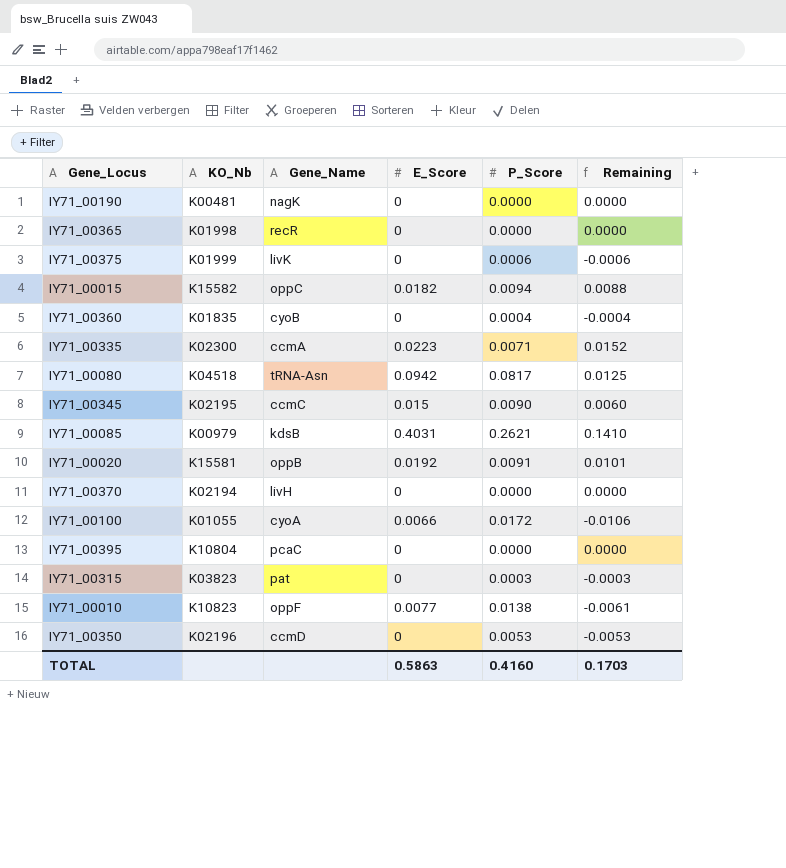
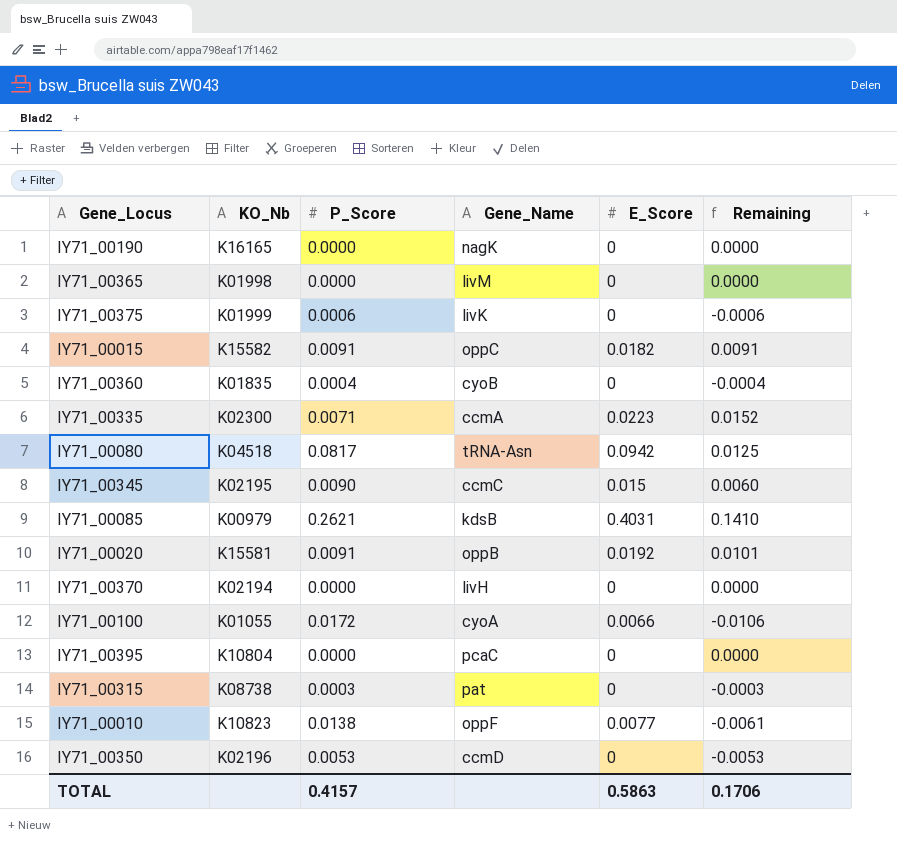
column P_Score | position: 5 -> 3
IY71_00190 | KO_Nb: K00481 -> K16165
IY71_00365 | Gene_Name: recR -> livM
IY71_00015 | P_Score: 0.0094 -> 0.0091
IY71_00015 | Remaining: 0.0088 -> 0.0091
IY71_00315 | KO_Nb: K03823 -> K08738
TOTAL | P_Score: 0.4160 -> 0.4157
TOTAL | Remaining: 0.1703 -> 0.1706

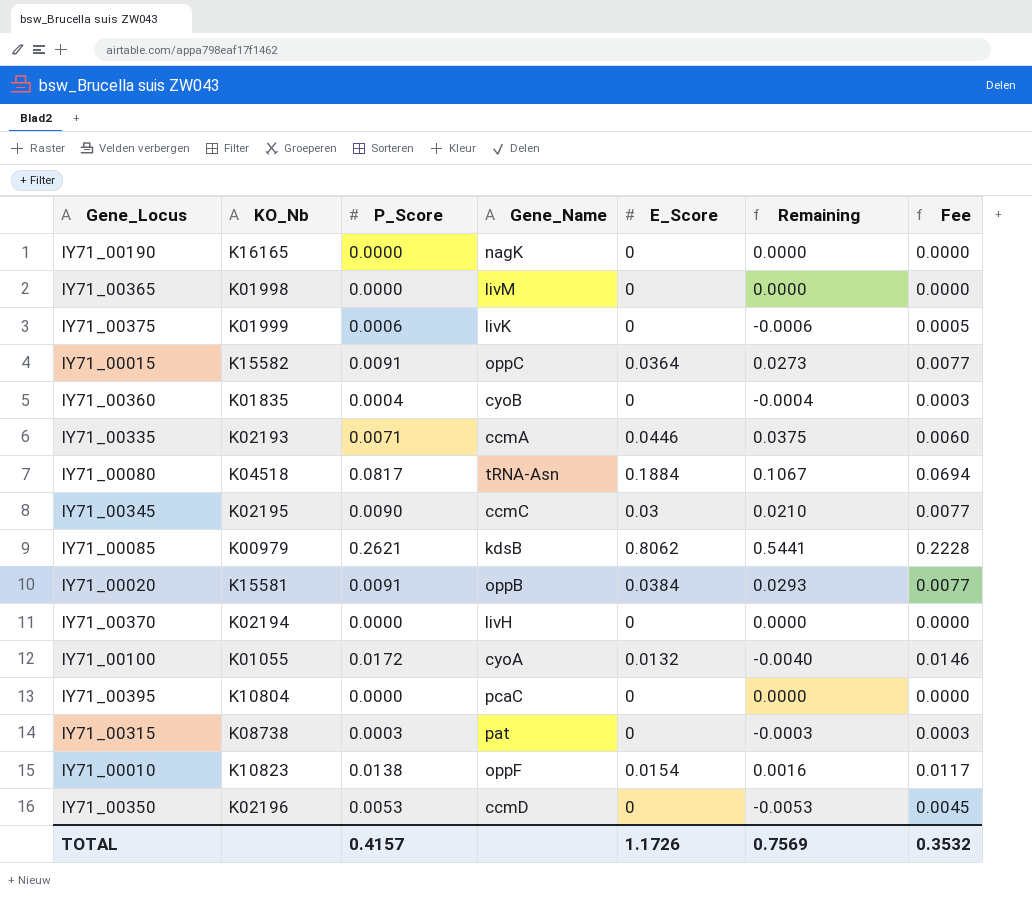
column Fee | formula: none -> [P_Score] * 0.85
IY71_00015 | E_Score: 0.0182 -> 0.0364
IY71_00015 | Remaining: 0.0091 -> 0.0273
IY71_00335 | KO_Nb: K02300 -> K02193
IY71_00335 | E_Score: 0.0223 -> 0.0446
IY71_00335 | Remaining: 0.0152 -> 0.0375
IY71_00080 | E_Score: 0.0942 -> 0.1884
IY71_00080 | Remaining: 0.0125 -> 0.1067
IY71_00345 | E_Score: 0.015 -> 0.03
IY71_00345 | Remaining: 0.0060 -> 0.0210
IY71_00085 | E_Score: 0.4031 -> 0.8062
IY71_00085 | Remaining: 0.1410 -> 0.5441
IY71_00020 | E_Score: 0.0192 -> 0.0384
IY71_00020 | Remaining: 0.0101 -> 0.0293
IY71_00100 | E_Score: 0.0066 -> 0.0132
IY71_00100 | Remaining: -0.0106 -> -0.0040
IY71_00010 | E_Score: 0.0077 -> 0.0154
IY71_00010 | Remaining: -0.0061 -> 0.0016
TOTAL | E_Score: 0.5863 -> 1.1726
TOTAL | Remaining: 0.1706 -> 0.7569

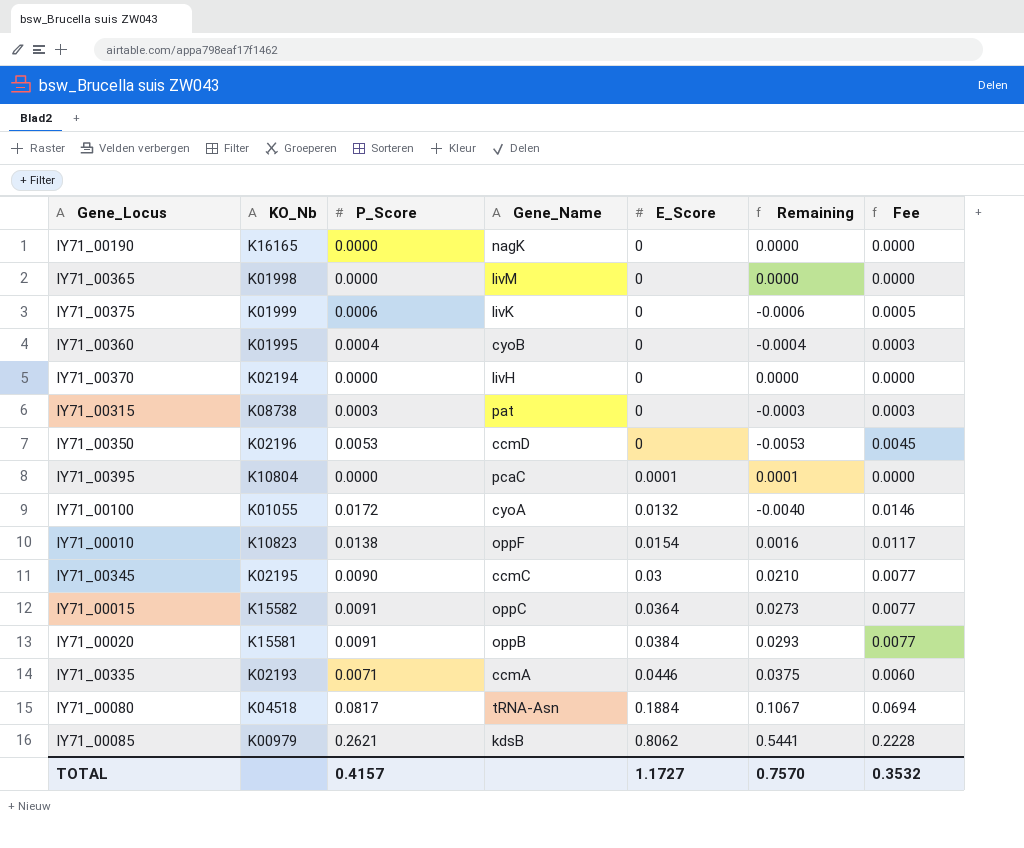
row order: none -> E_Score ascending
IY71_00360 | KO_Nb: K01835 -> K01995
IY71_00395 | E_Score: 0 -> 0.0001
IY71_00395 | Remaining: 0.0000 -> 0.0001
TOTAL | E_Score: 1.1726 -> 1.1727
TOTAL | Remaining: 0.7569 -> 0.7570

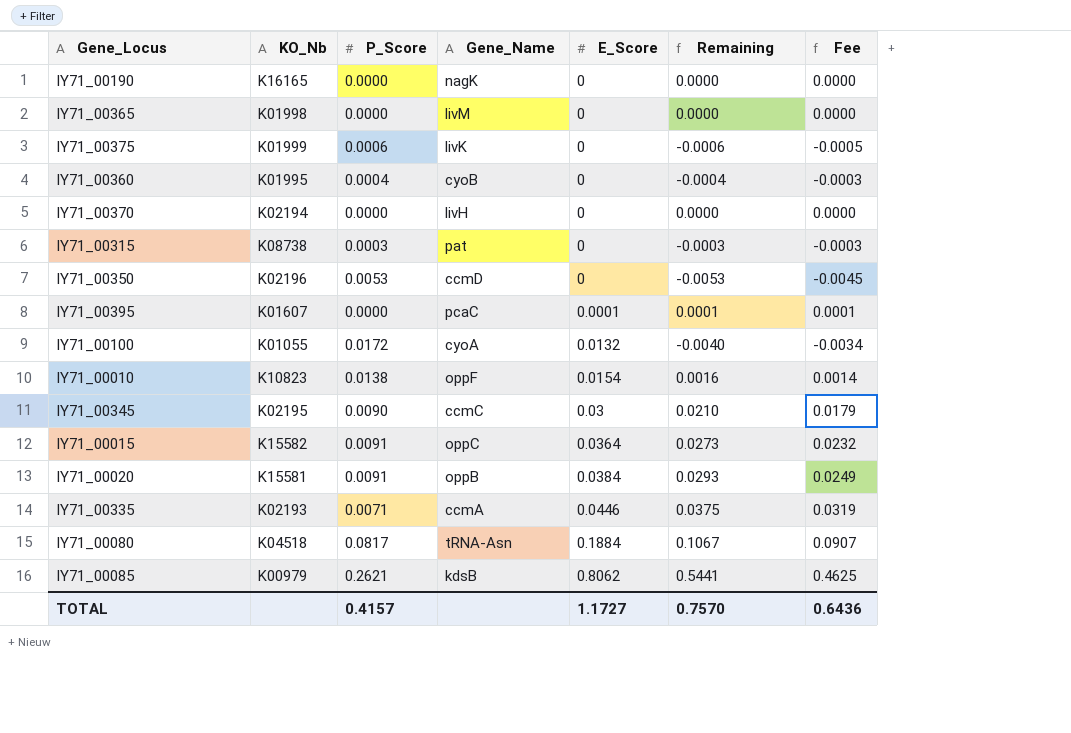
column Fee | formula: [P_Score] * 0.85 -> [Remaining] * 0.85
IY71_00395 | KO_Nb: K10804 -> K01607
TOTAL | Fee: 0.3532 -> 0.6436

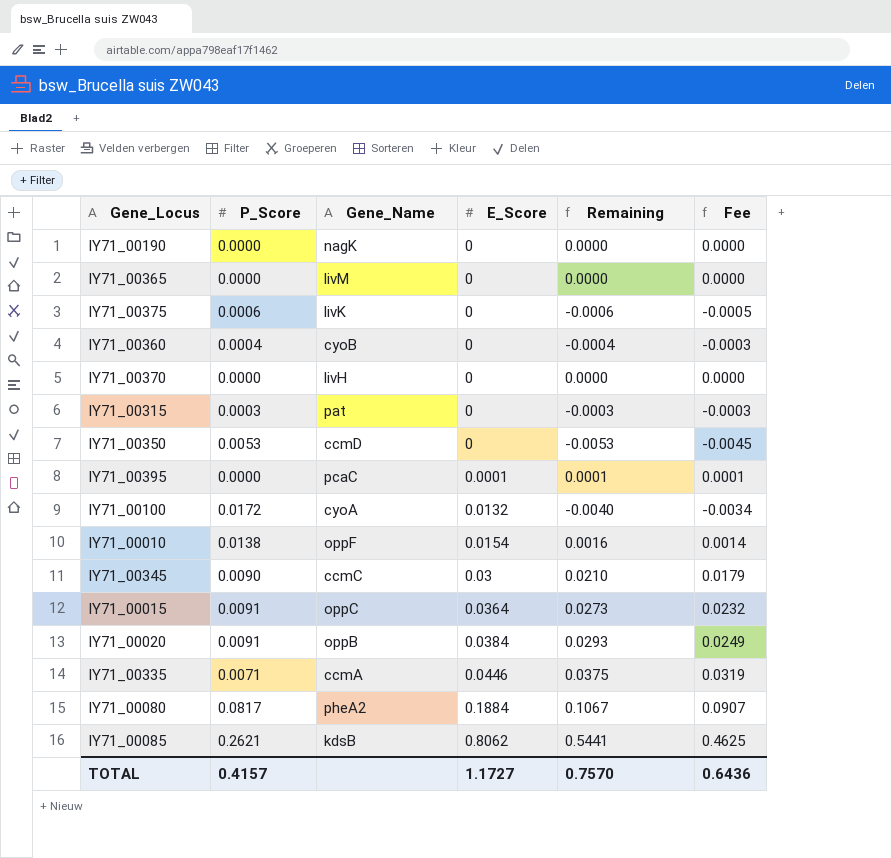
column KO_Nb | position: 2 -> none
IY71_00080 | Gene_Name: tRNA-Asn -> pheA2

